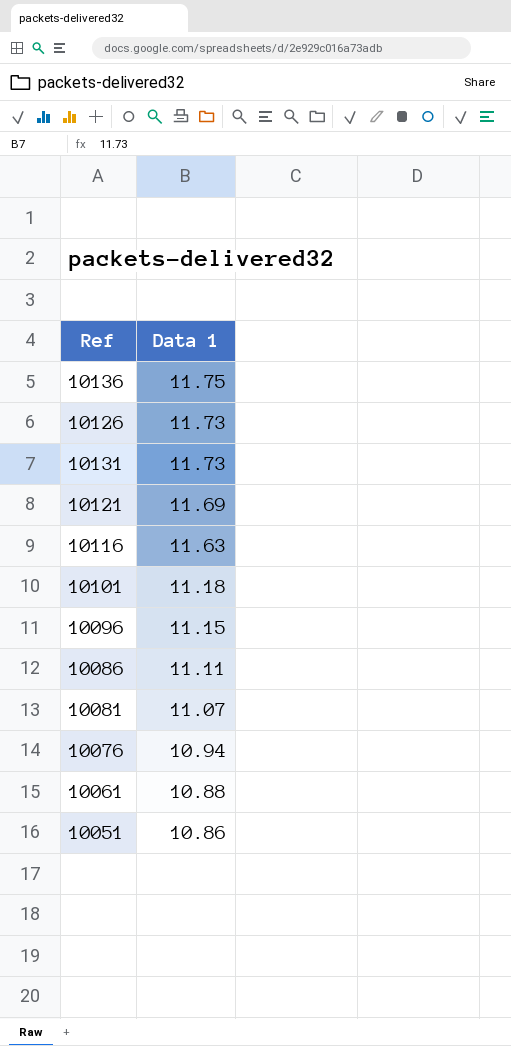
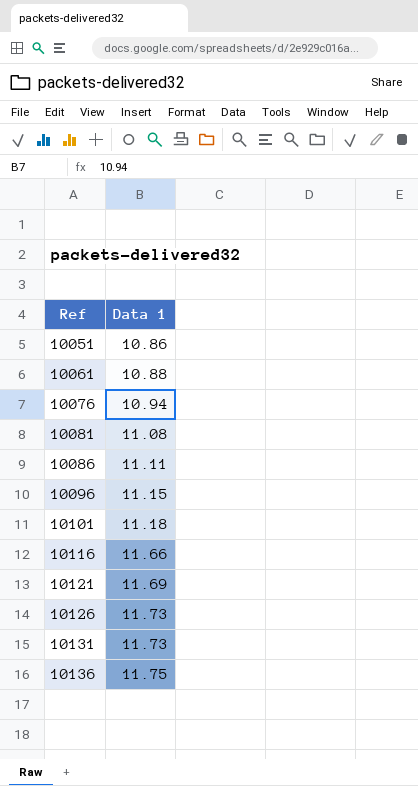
row order: Data 1 descending -> Ref ascending
10081 | Data 1: 11.07 -> 11.08
10116 | Data 1: 11.63 -> 11.66

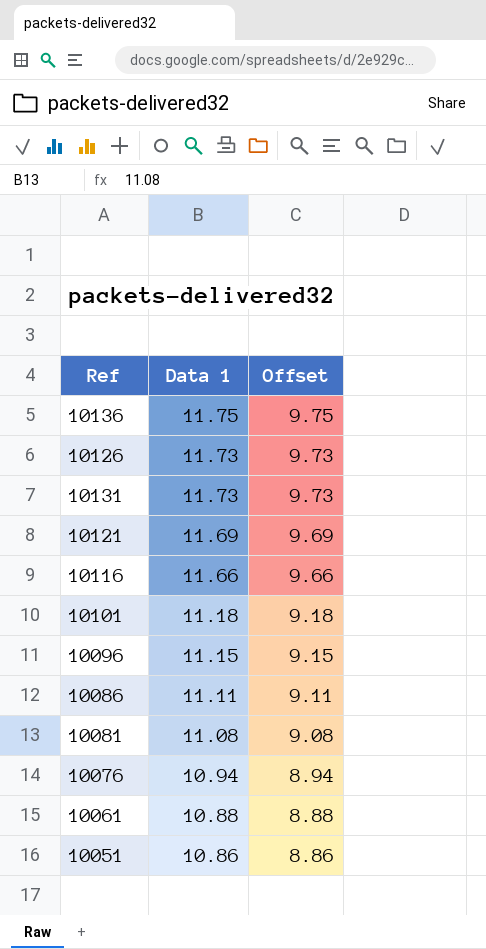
row order: Ref ascending -> Data 1 descending
column Offset | formula: none -> [Data 1] - 2

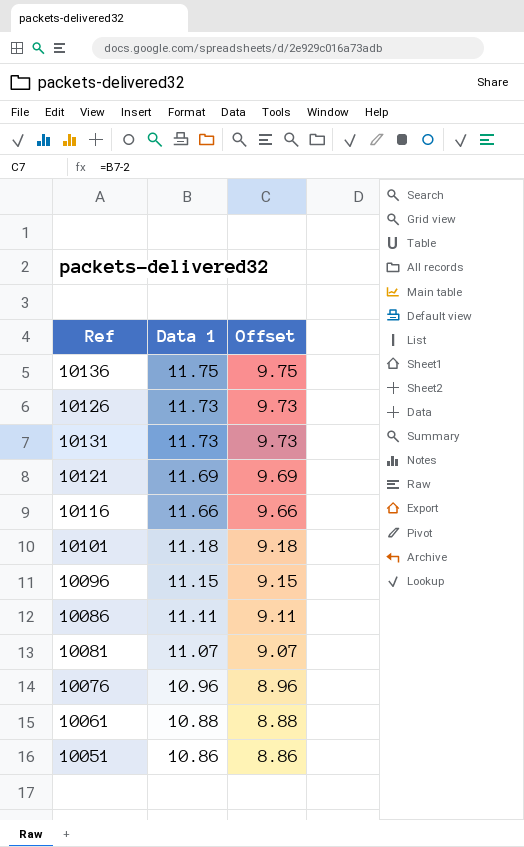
10081 | Data 1: 11.08 -> 11.07
10081 | Offset: 9.08 -> 9.07
10076 | Data 1: 10.94 -> 10.96
10076 | Offset: 8.94 -> 8.96

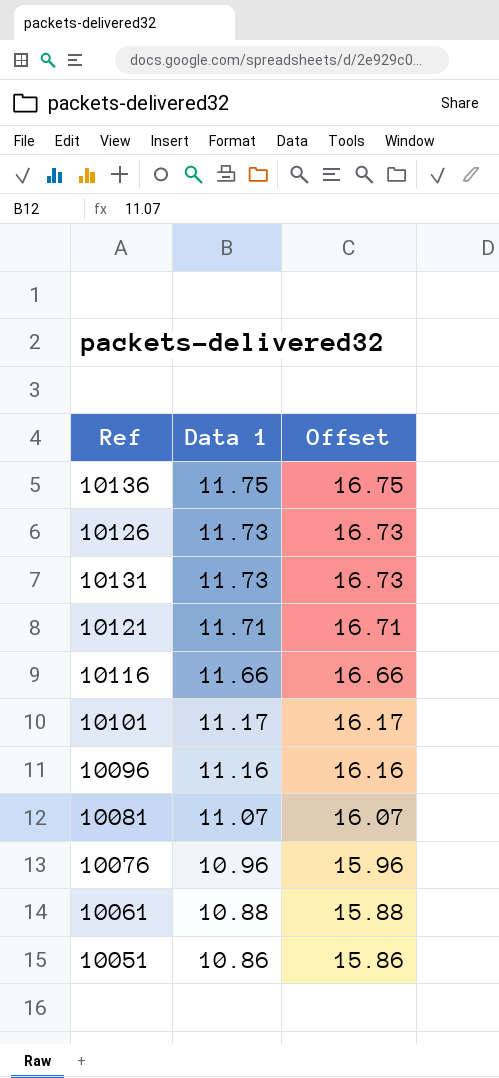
column Offset | formula: [Data 1] - 2 -> [Data 1] + 5
row 10086: 11.11 | 9.11 -> none
10121 | Data 1: 11.69 -> 11.71
10101 | Data 1: 11.18 -> 11.17
10096 | Data 1: 11.15 -> 11.16

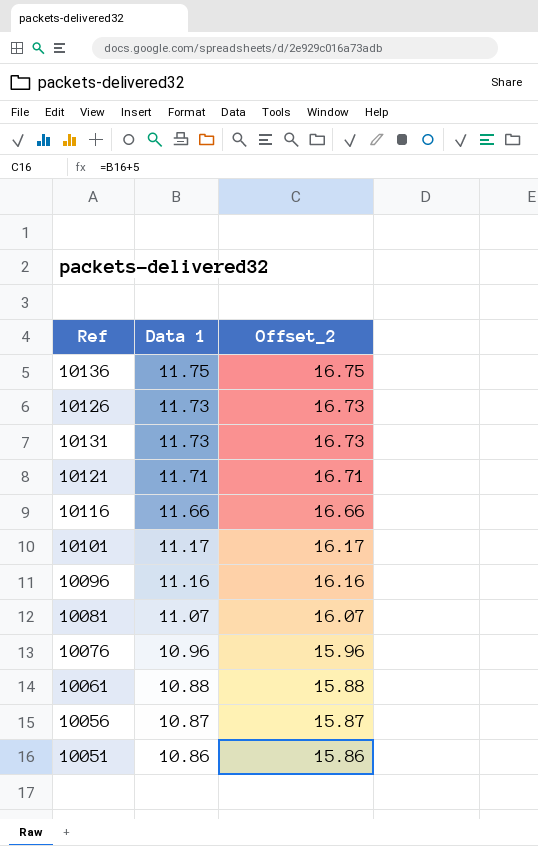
column name: Offset -> Offset_2
row 10056: none -> 10.87 | 15.87

